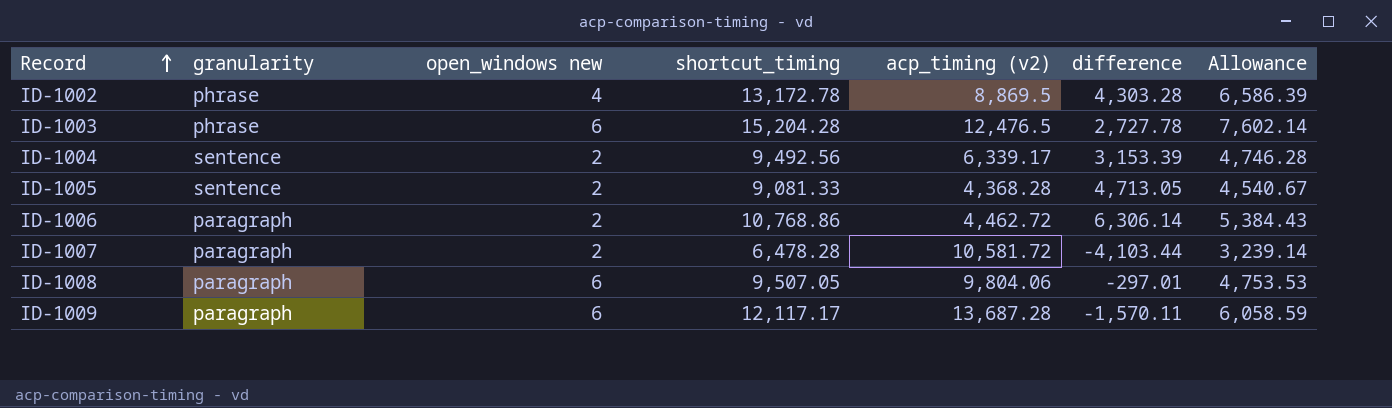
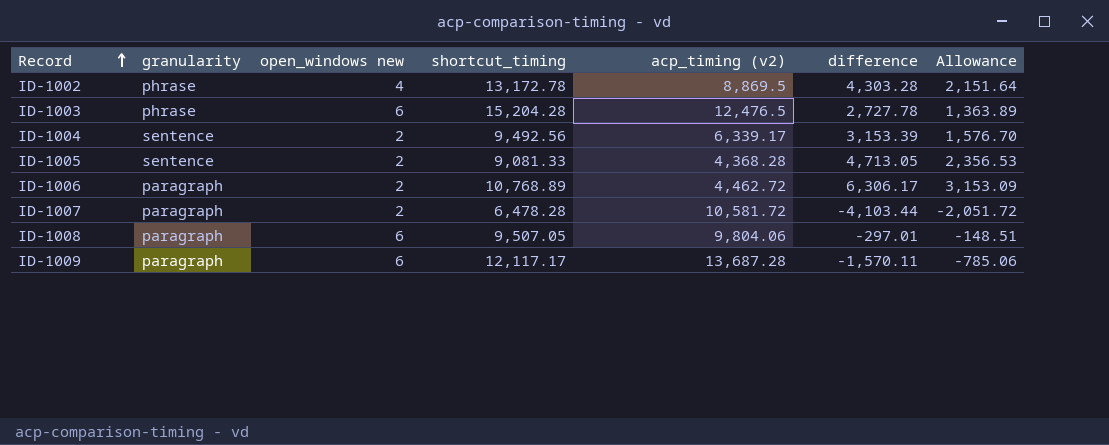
column Allowance | formula: [shortcut_timing] * 0.5 -> [difference] * 0.5
ID-1006 | shortcut_timing: 10,768.86 -> 10,768.89
ID-1006 | difference: 6,306.14 -> 6,306.17

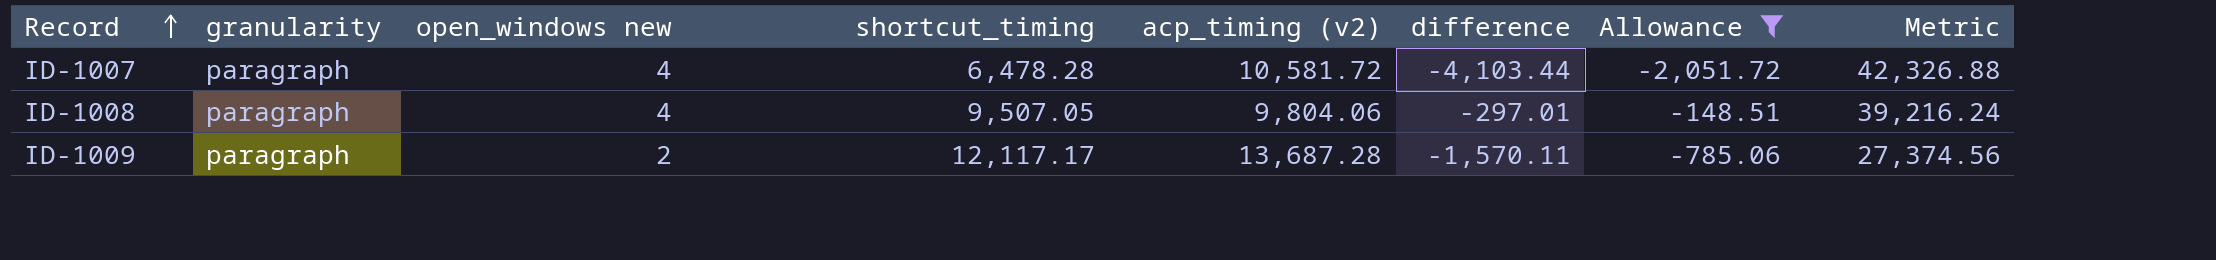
filter: none -> Allowance <= -148.51
column Metric | formula: none -> [open_windows new] * [acp_timing (v2)]
ID-1007 | open_windows new: 2 -> 4
ID-1008 | open_windows new: 6 -> 4
ID-1009 | open_windows new: 6 -> 2

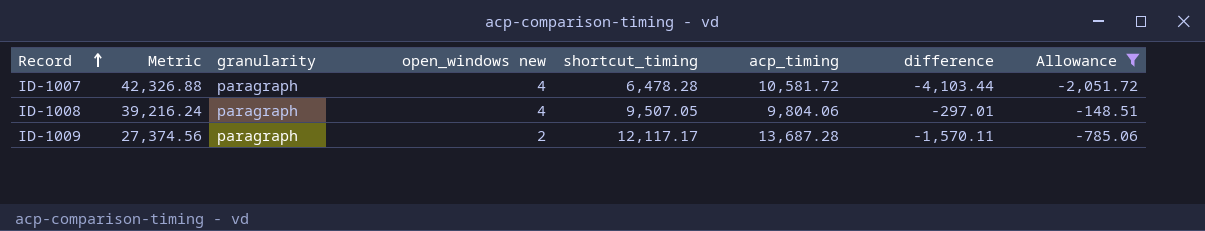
column Metric | position: 8 -> 2
column name: acp_timing (v2) -> acp_timing

